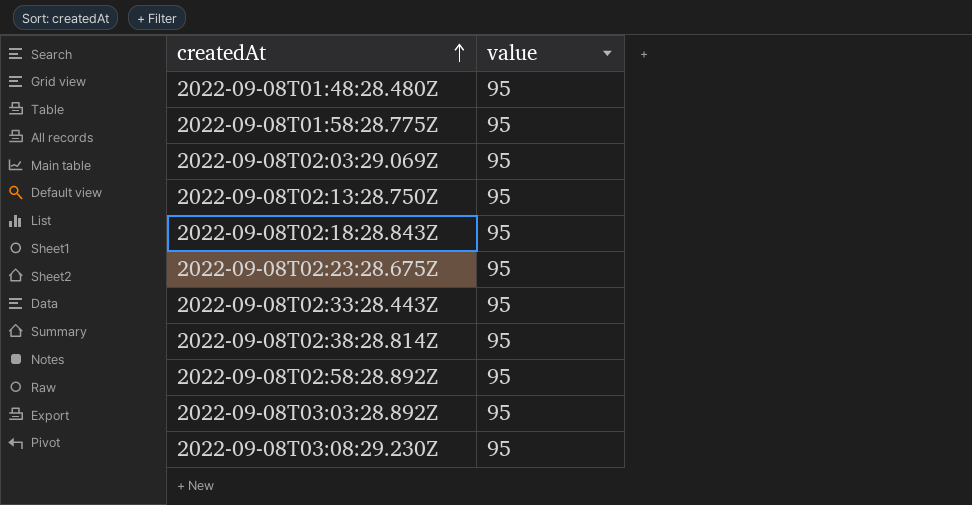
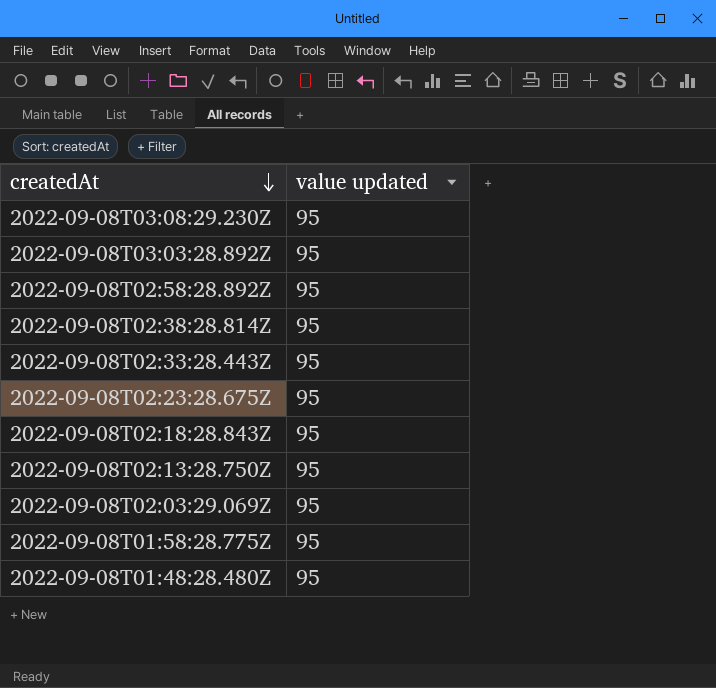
row order: createdAt ascending -> createdAt descending
column name: value -> value updated

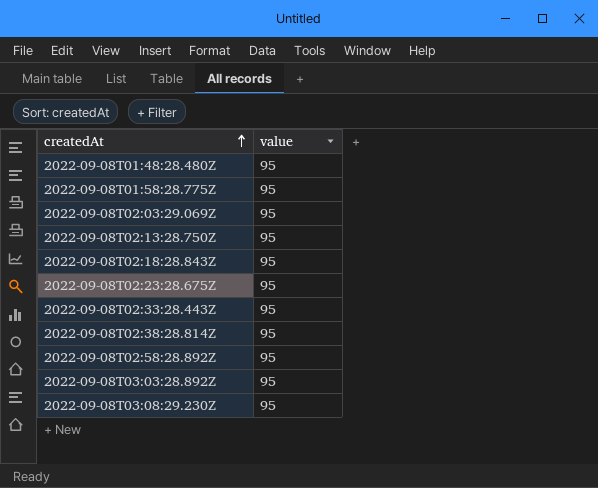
row order: createdAt descending -> createdAt ascending
column name: value updated -> value

